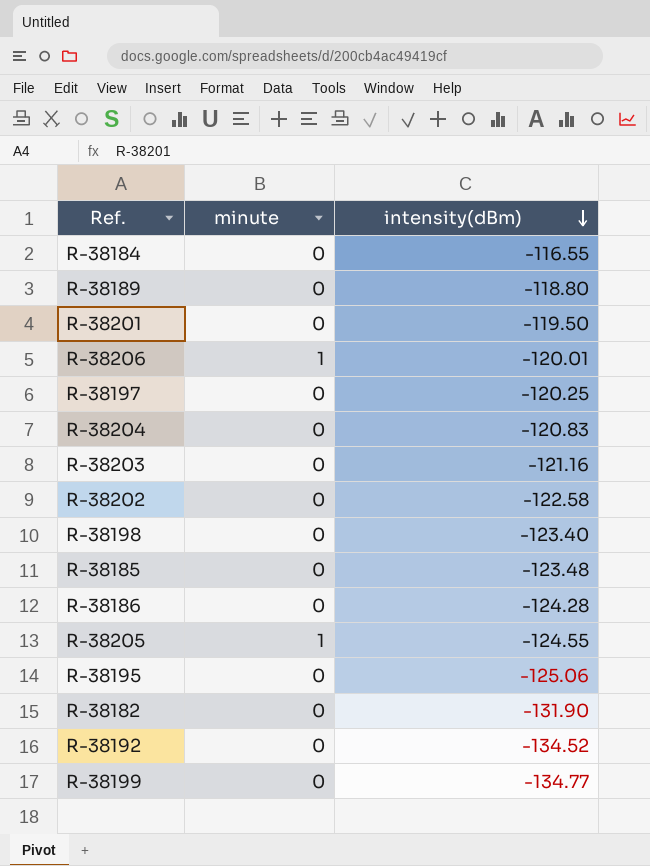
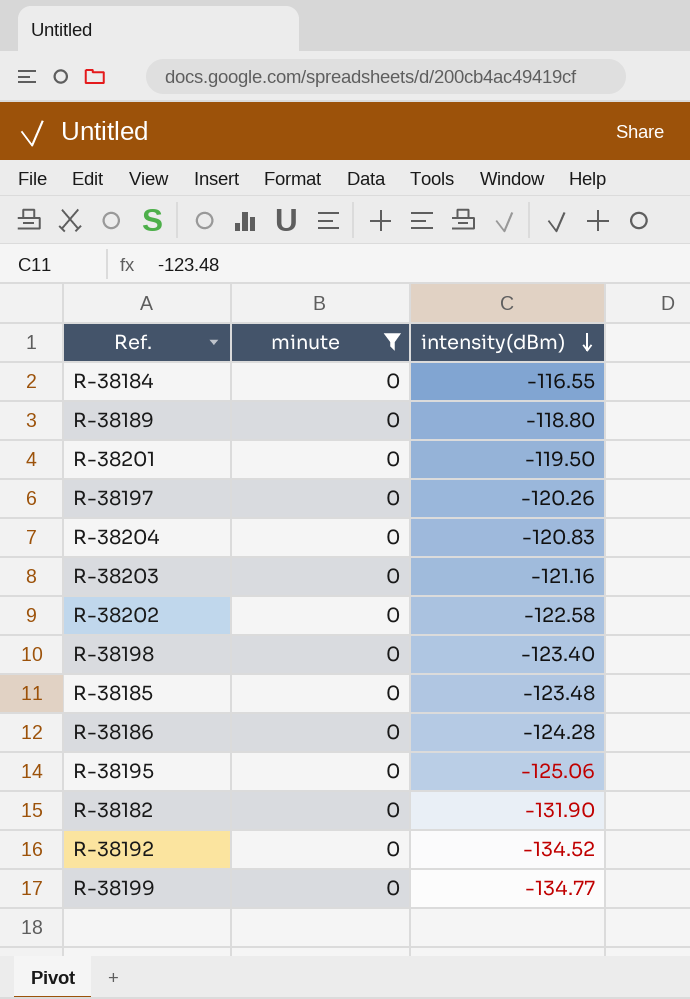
filter: none -> minute = 0
R-38197 | intensity(dBm): -120.25 -> -120.26

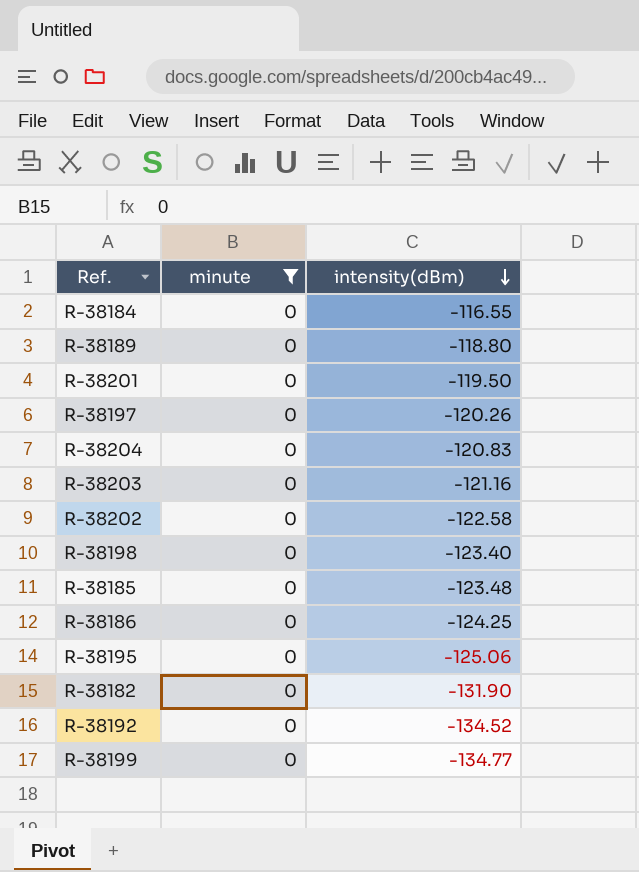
R-38186 | intensity(dBm): -124.28 -> -124.25

